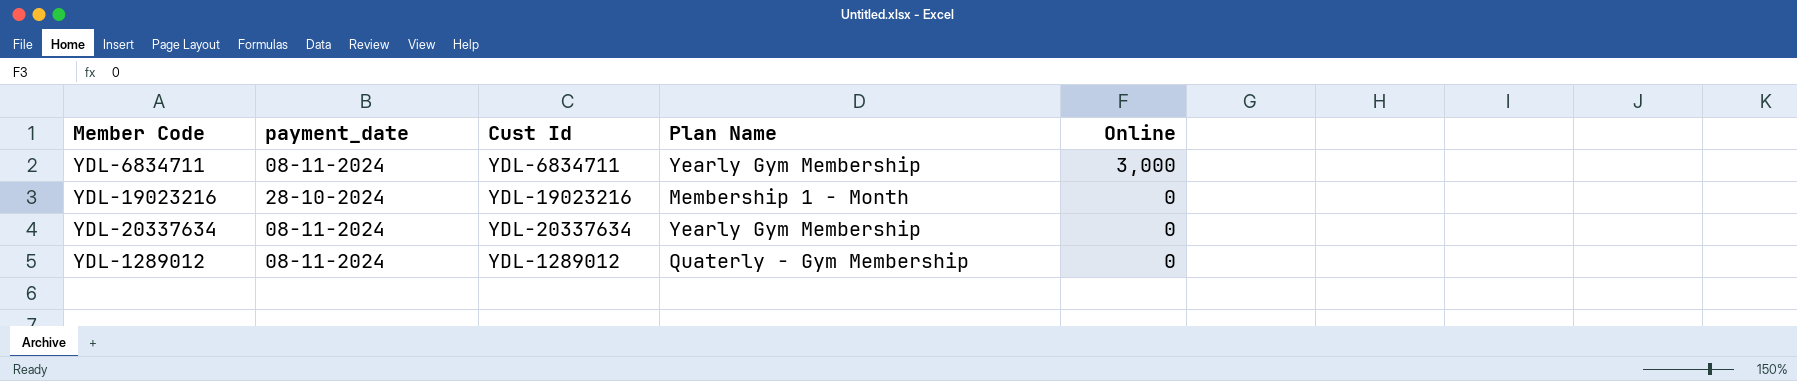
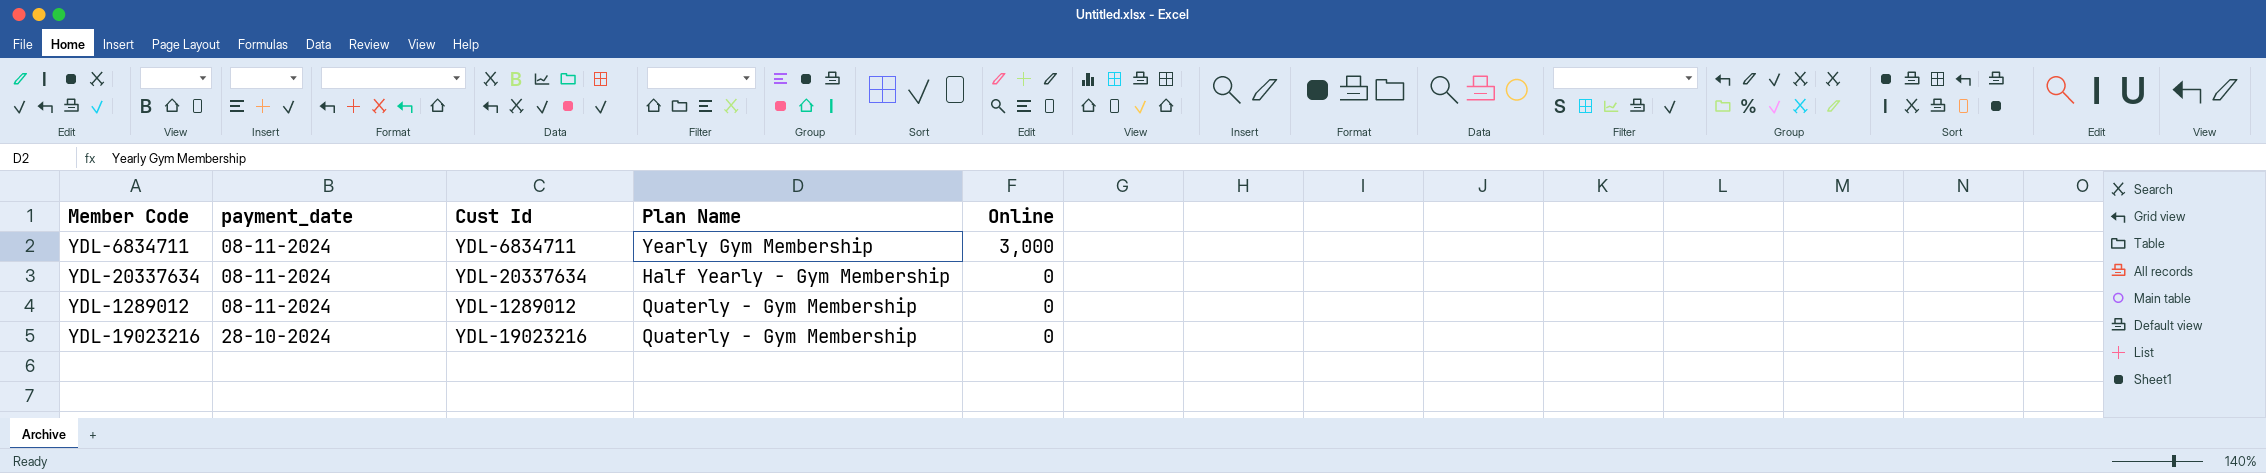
row order: Online descending -> payment_date descending
YDL-20337634 | Plan Name: Yearly Gym Membership -> Half Yearly - Gym Membership
YDL-19023216 | Plan Name: Membership 1 - Month -> Quaterly - Gym Membership

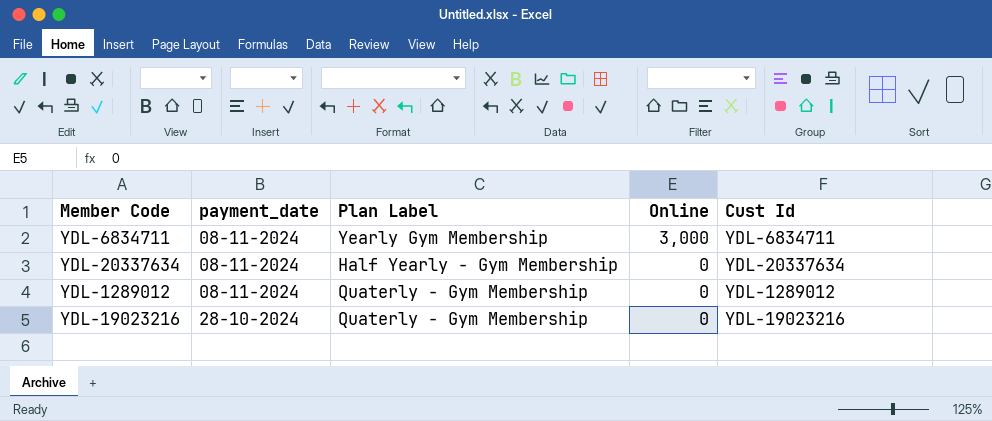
column name: Plan Name -> Plan Label
column Cust Id | position: 3 -> 5

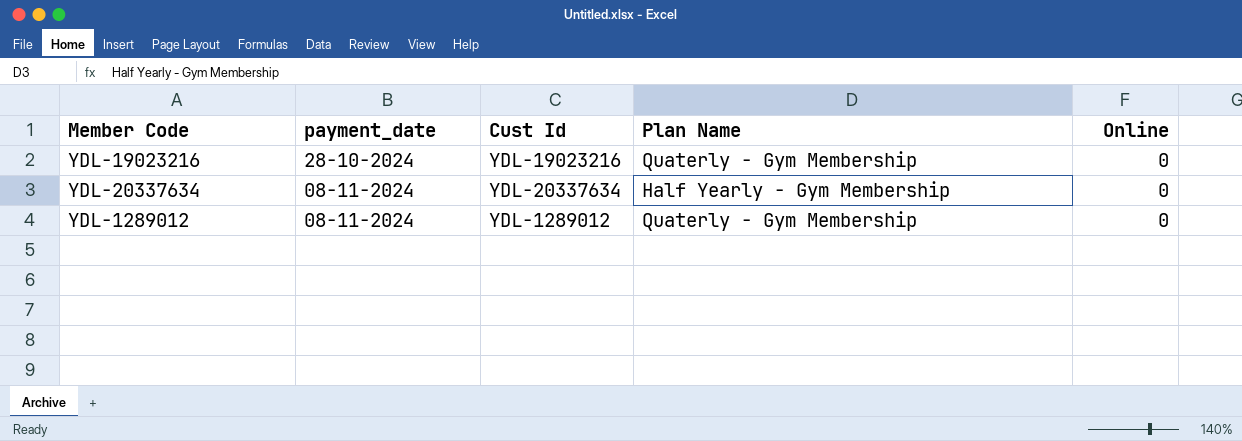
row order: payment_date descending -> payment_date ascending
column Cust Id | position: 5 -> 3
column name: Plan Label -> Plan Name
row YDL-6834711: 08-11-2024 | Yearly Gym Membership | 3,000 | YDL-6834711 -> none

